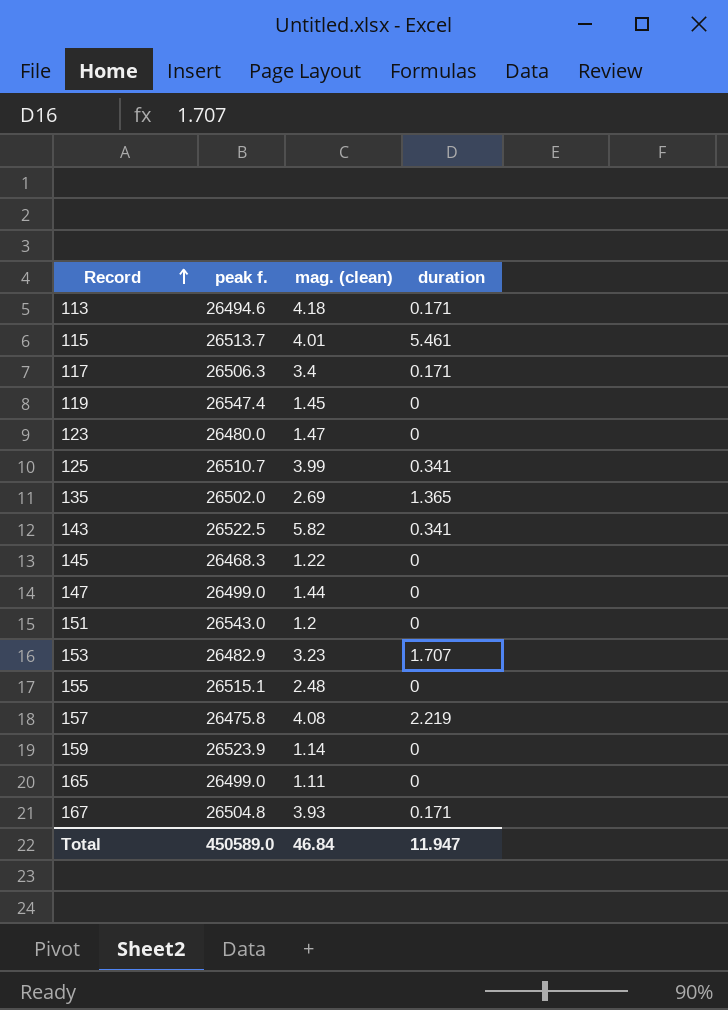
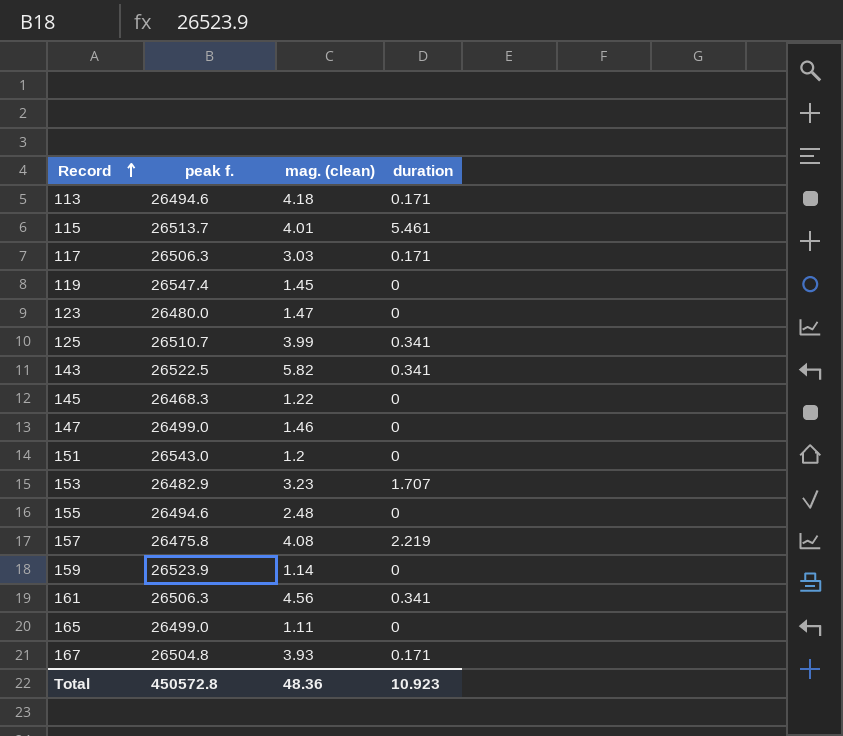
row 135: 26502.0 | 2.69 | 1.365 -> none
117 | mag. (clean): 3.4 -> 3.03
147 | mag. (clean): 1.44 -> 1.46
155 | peak f.: 26515.1 -> 26494.6
row 161: none -> 26506.3 | 4.56 | 0.341
Total | peak f.: 450589.0 -> 450572.8
Total | mag. (clean): 46.84 -> 48.36
Total | duration: 11.947 -> 10.923

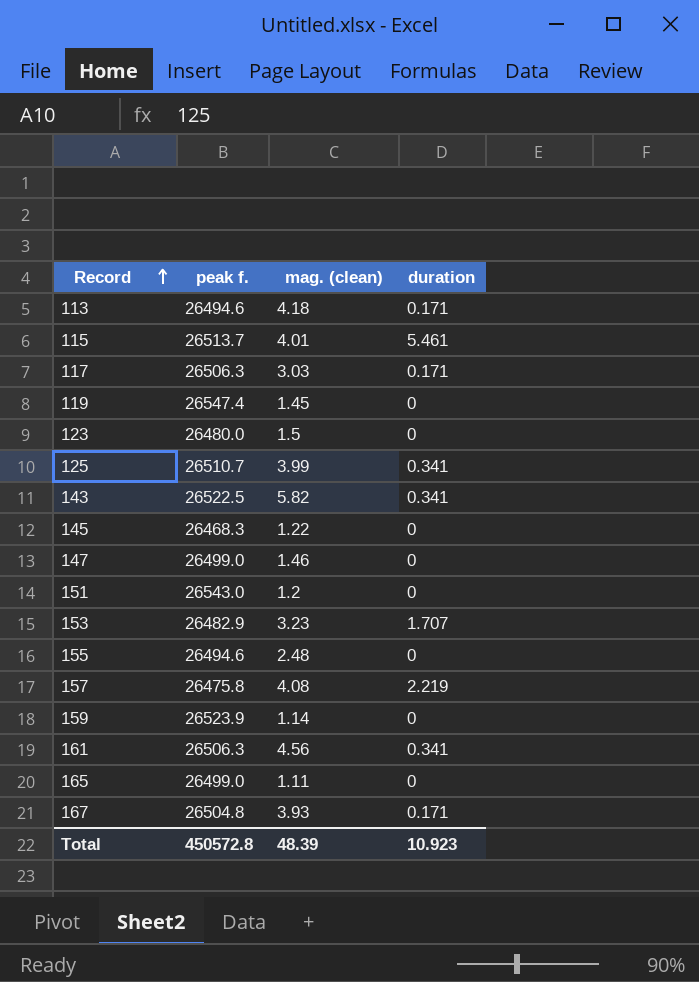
123 | mag. (clean): 1.47 -> 1.5
Total | mag. (clean): 48.36 -> 48.39

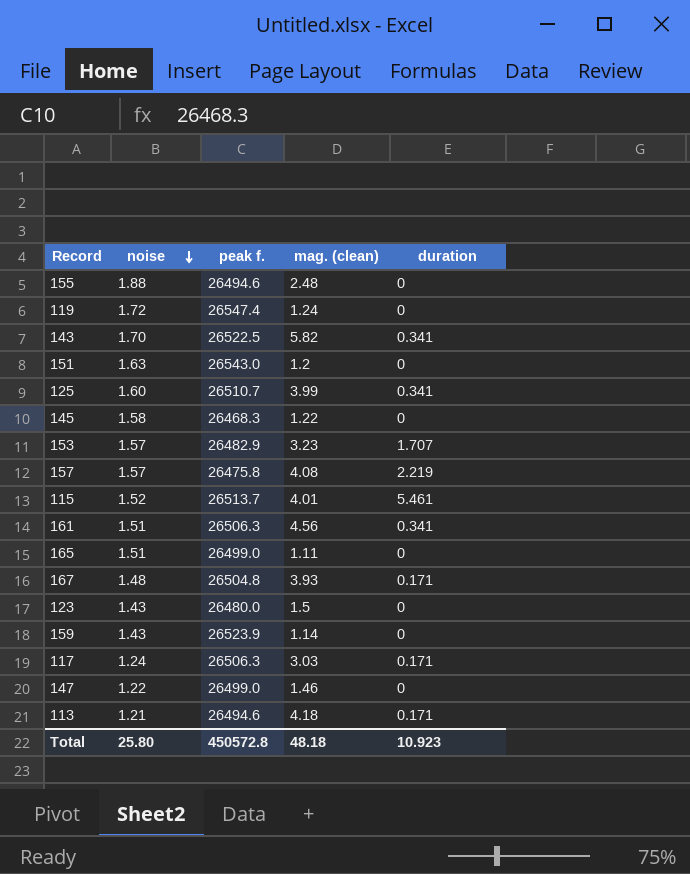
row order: Record ascending -> noise descending
column noise | position: none -> 2
119 | mag. (clean): 1.45 -> 1.24
Total | mag. (clean): 48.39 -> 48.18

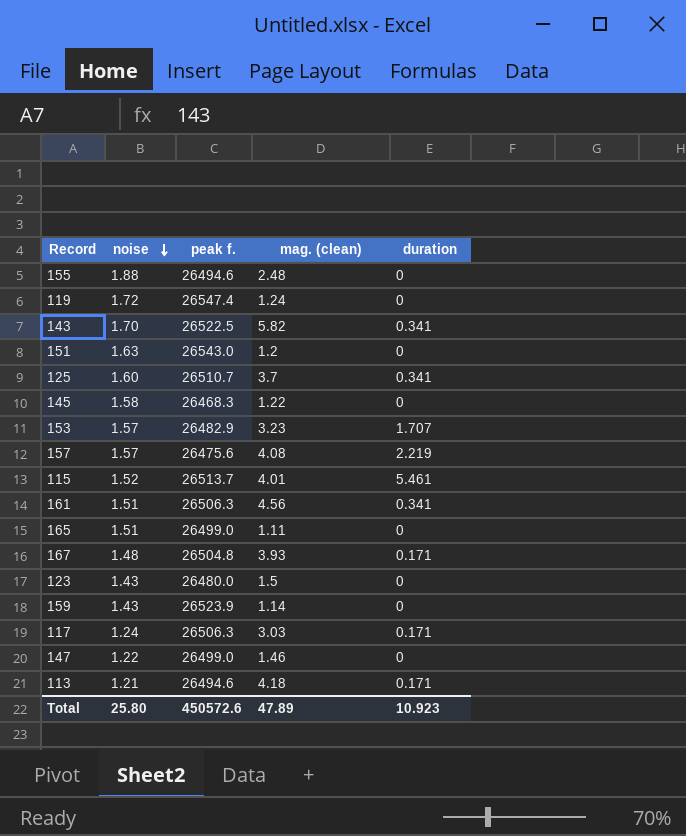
125 | mag. (clean): 3.99 -> 3.7
157 | peak f.: 26475.8 -> 26475.6
Total | peak f.: 450572.8 -> 450572.6
Total | mag. (clean): 48.18 -> 47.89

